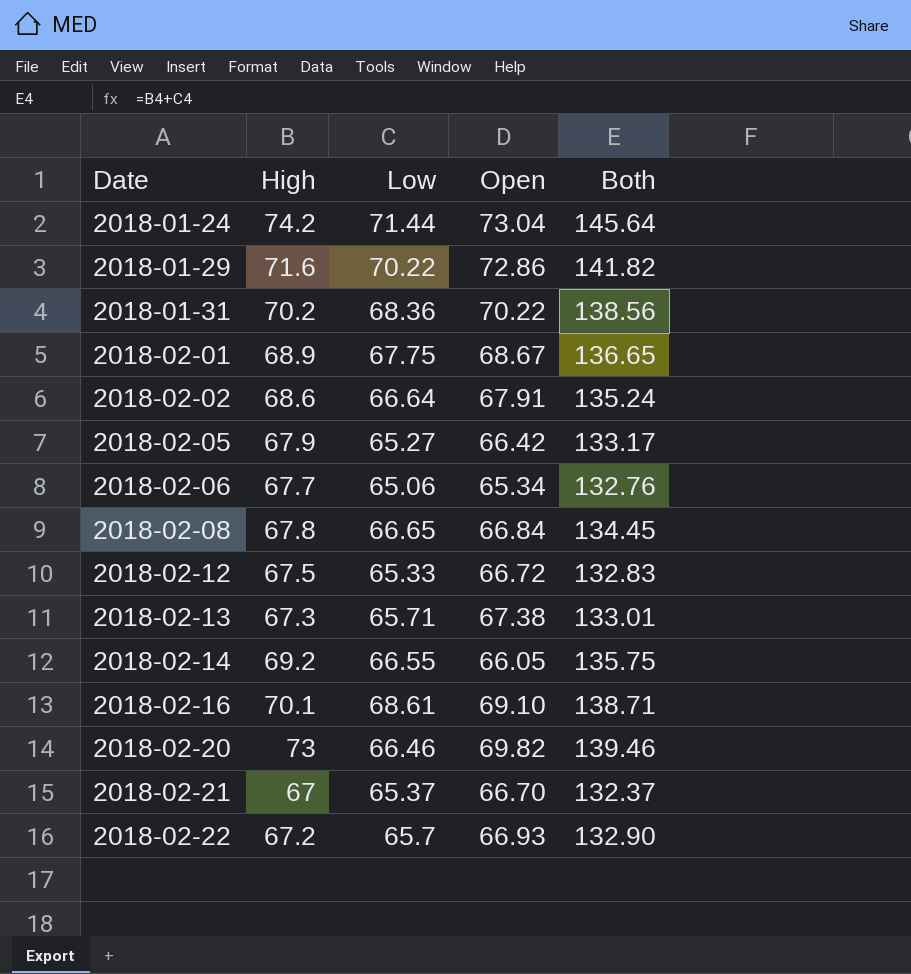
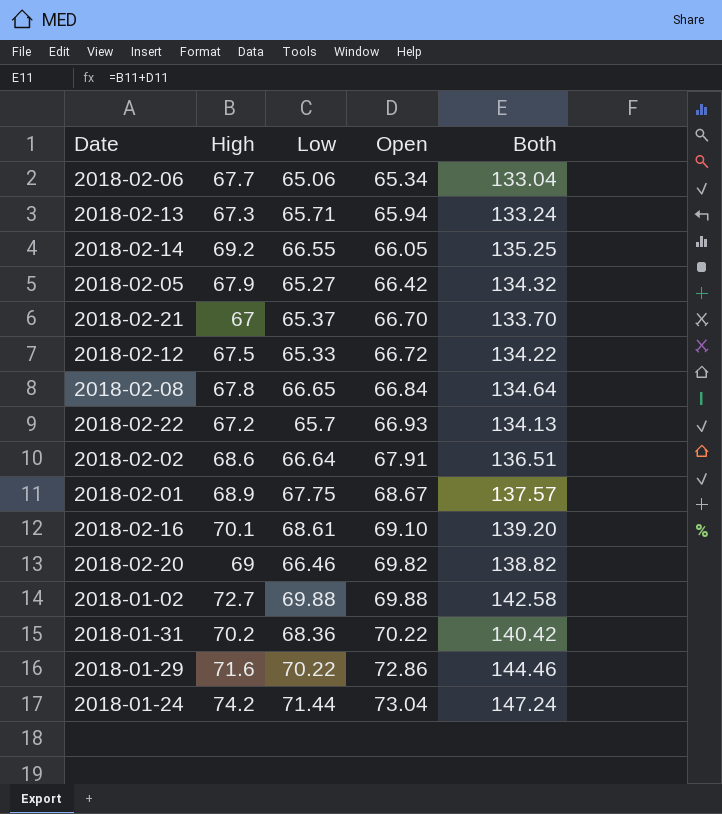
row order: Date ascending -> Open ascending
column Both | formula: [High] + [Low] -> [High] + [Open]
2018-02-13 | Open: 67.38 -> 65.94
2018-02-20 | High: 73 -> 69
row 2018-01-02: none -> 72.7 | 69.88 | 69.88 | 142.58

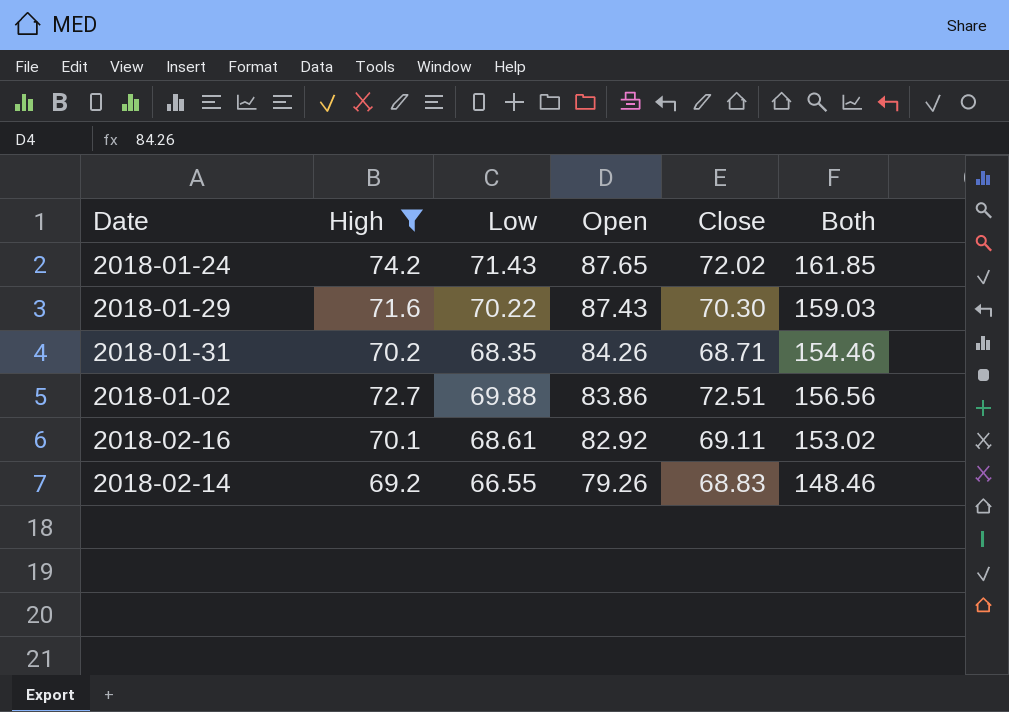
filter: none -> High >= 69.2
row order: Open ascending -> Open descending
column Close | position: none -> 5
2018-01-24 | Low: 71.44 -> 71.43
2018-01-24 | Open: 73.04 -> 87.65
2018-01-24 | Both: 147.24 -> 161.85
2018-01-29 | Open: 72.86 -> 87.43
2018-01-29 | Both: 144.46 -> 159.03
2018-01-31 | Low: 68.36 -> 68.35
2018-01-31 | Open: 70.22 -> 84.26
2018-01-31 | Both: 140.42 -> 154.46
2018-01-02 | Open: 69.88 -> 83.86
2018-01-02 | Both: 142.58 -> 156.56
2018-02-16 | Open: 69.10 -> 82.92
2018-02-16 | Both: 139.20 -> 153.02
2018-02-14 | Open: 66.05 -> 79.26
2018-02-14 | Both: 135.25 -> 148.46

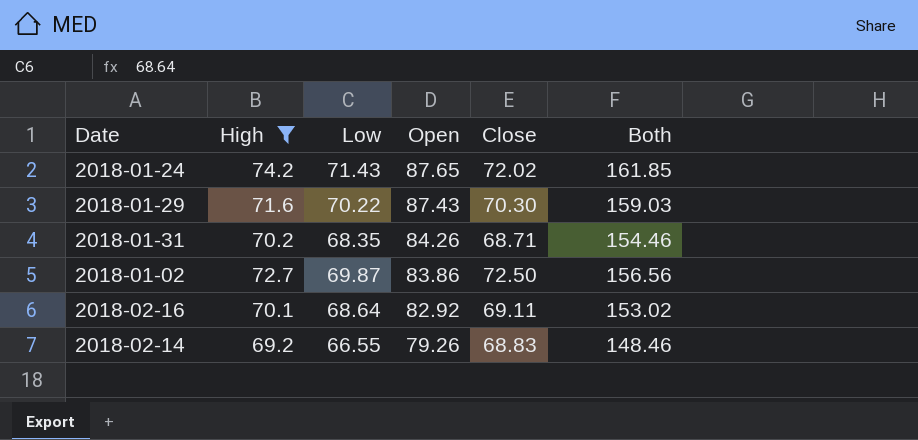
2018-01-02 | Low: 69.88 -> 69.87
2018-01-02 | Close: 72.51 -> 72.50
2018-02-16 | Low: 68.61 -> 68.64

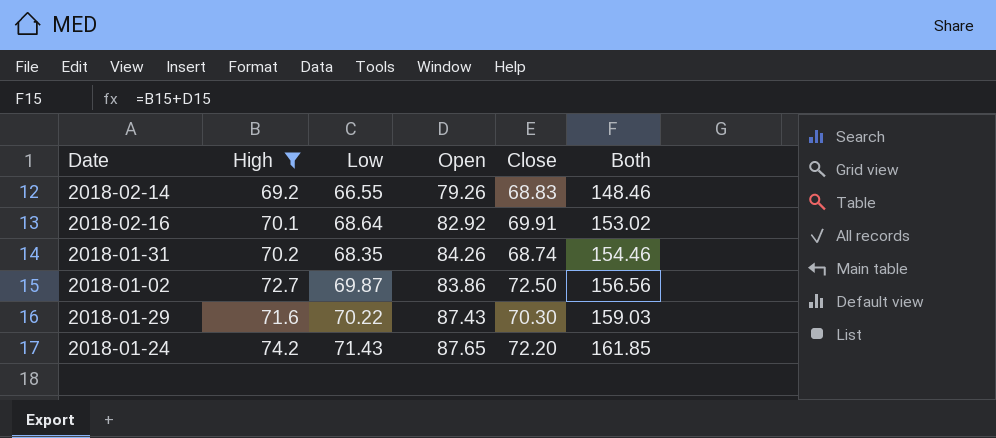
row order: Open descending -> Both ascending
2018-02-16 | Close: 69.11 -> 69.91
2018-01-31 | Close: 68.71 -> 68.74
2018-01-24 | Close: 72.02 -> 72.20

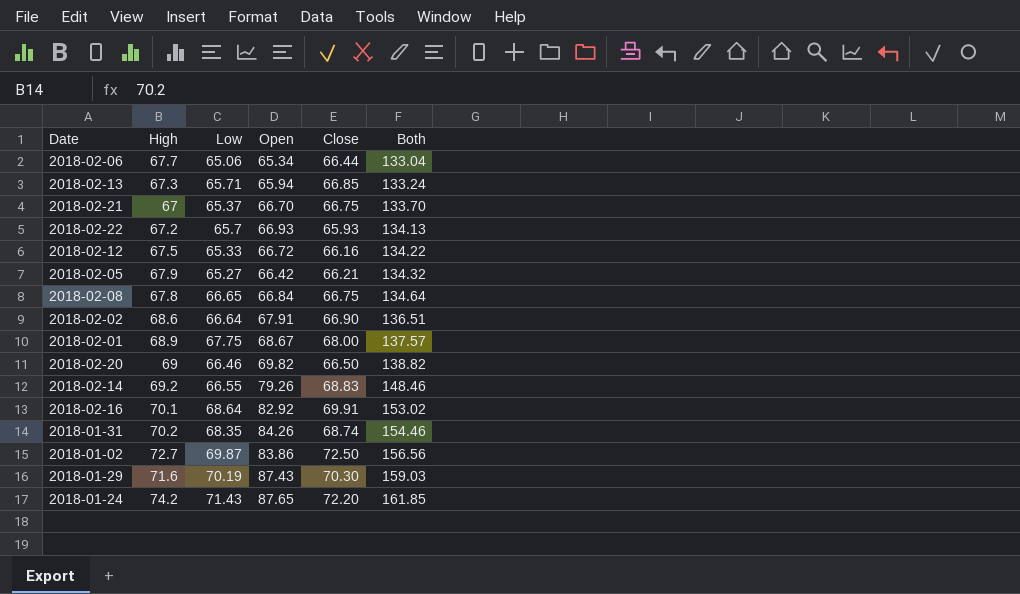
filter: High >= 69.2 -> none
2018-01-29 | Low: 70.22 -> 70.19

